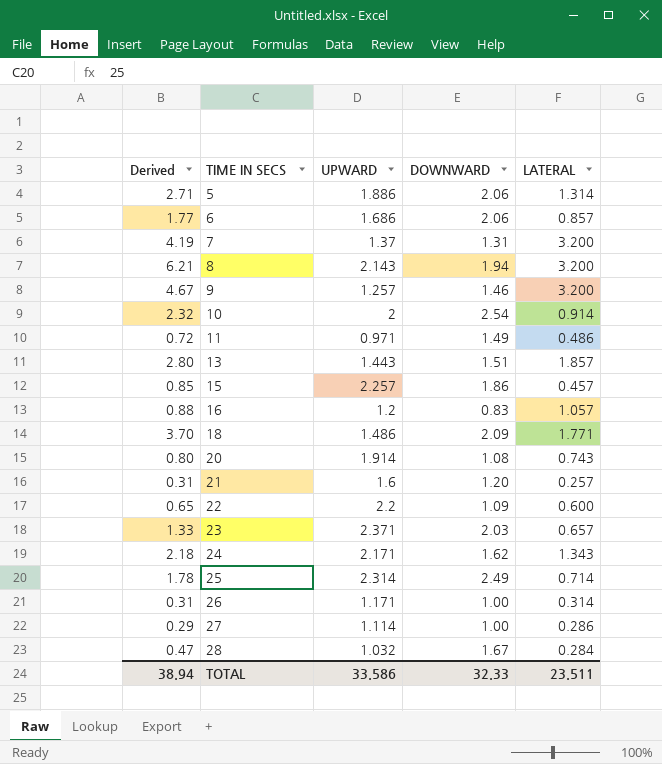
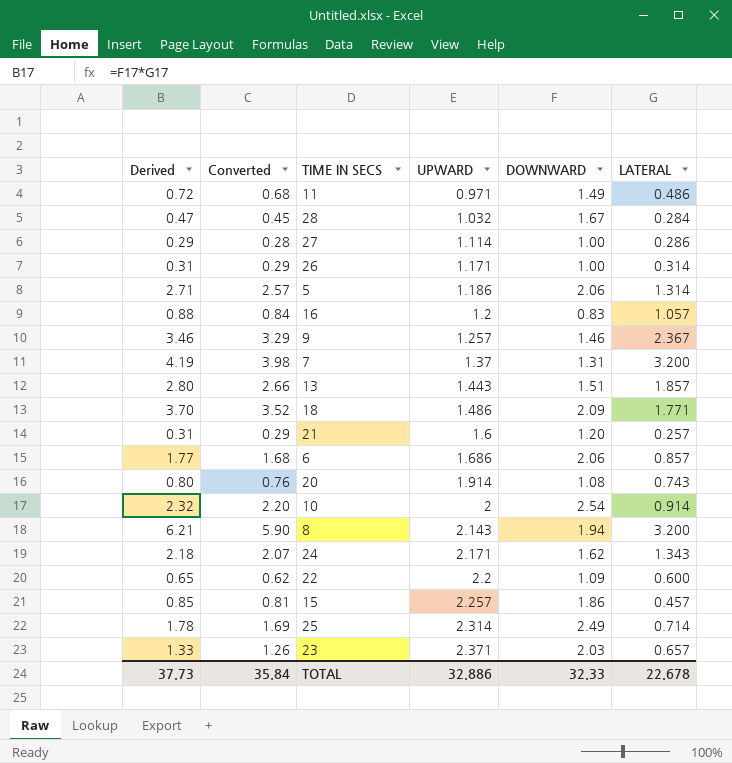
row order: TIME IN SECS ascending -> UPWARD ascending
column Converted | formula: none -> [Derived] * 0.95
5 | UPWARD: 1.886 -> 1.186
9 | Derived: 4.67 -> 3.46
9 | LATERAL: 3.200 -> 2.367
TOTAL | Derived: 38.94 -> 37.73
TOTAL | UPWARD: 33.586 -> 32.886
TOTAL | LATERAL: 23.511 -> 22.678

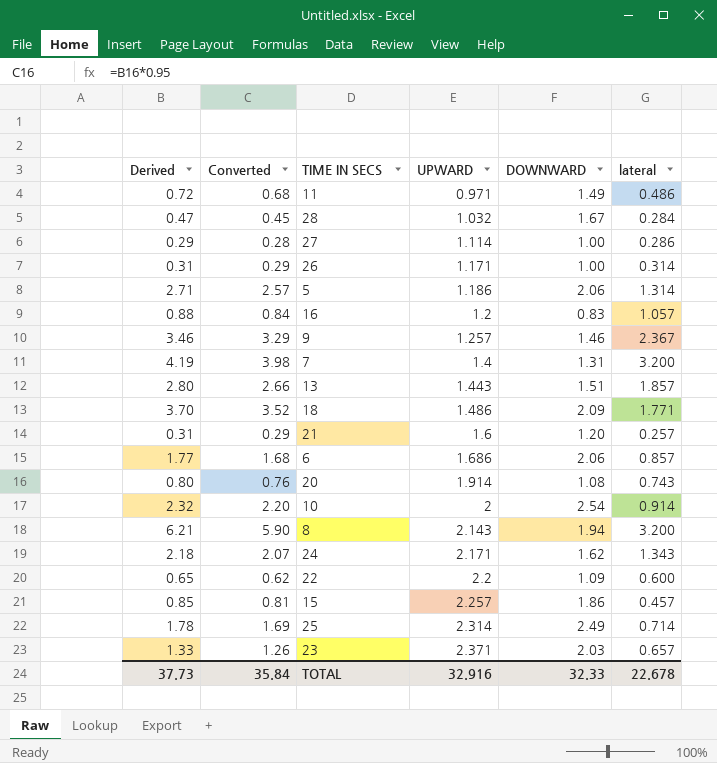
column name: LATERAL -> lateral
7 | UPWARD: 1.37 -> 1.4
TOTAL | UPWARD: 32.886 -> 32.916

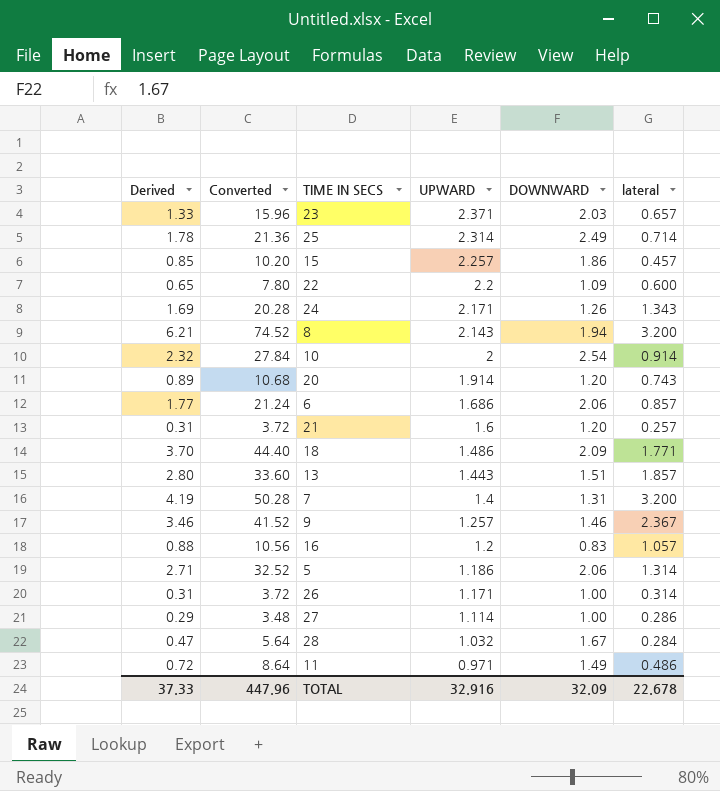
row order: UPWARD ascending -> UPWARD descending
column Converted | formula: [Derived] * 0.95 -> [Derived] * 12
24 | Derived: 2.18 -> 1.69
24 | DOWNWARD: 1.62 -> 1.26
20 | Derived: 0.80 -> 0.89
20 | DOWNWARD: 1.08 -> 1.20
TOTAL | Derived: 37.73 -> 37.33
TOTAL | Converted: 35.84 -> 447.96
TOTAL | DOWNWARD: 32.33 -> 32.09

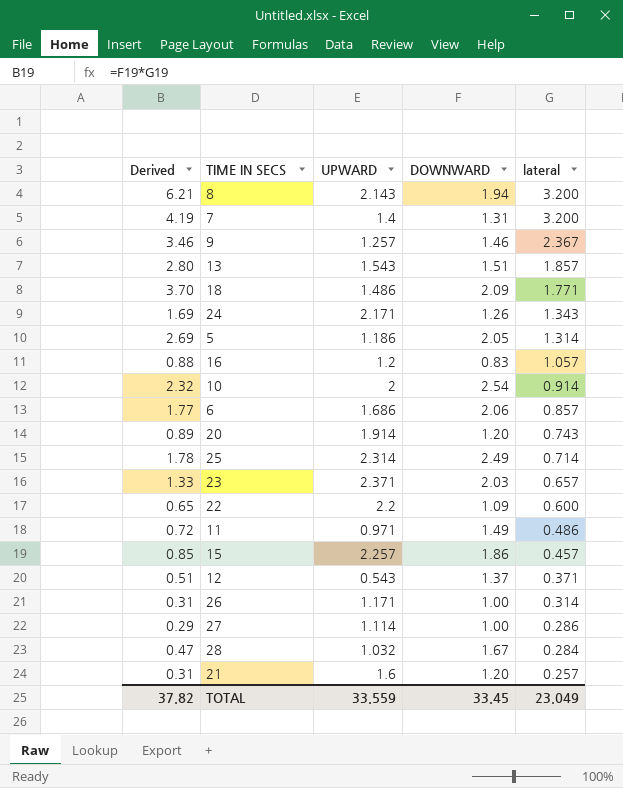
row order: UPWARD descending -> lateral descending
column Converted | formula: [Derived] * 12 -> none
13 | UPWARD: 1.443 -> 1.543
5 | Derived: 2.71 -> 2.69
5 | DOWNWARD: 2.06 -> 2.05
row 12: none -> 0.51 | 0.543 | 1.37 | 0.371
TOTAL | Derived: 37.33 -> 37.82
TOTAL | UPWARD: 32.916 -> 33.559
TOTAL | DOWNWARD: 32.09 -> 33.45
TOTAL | lateral: 22.678 -> 23.049

